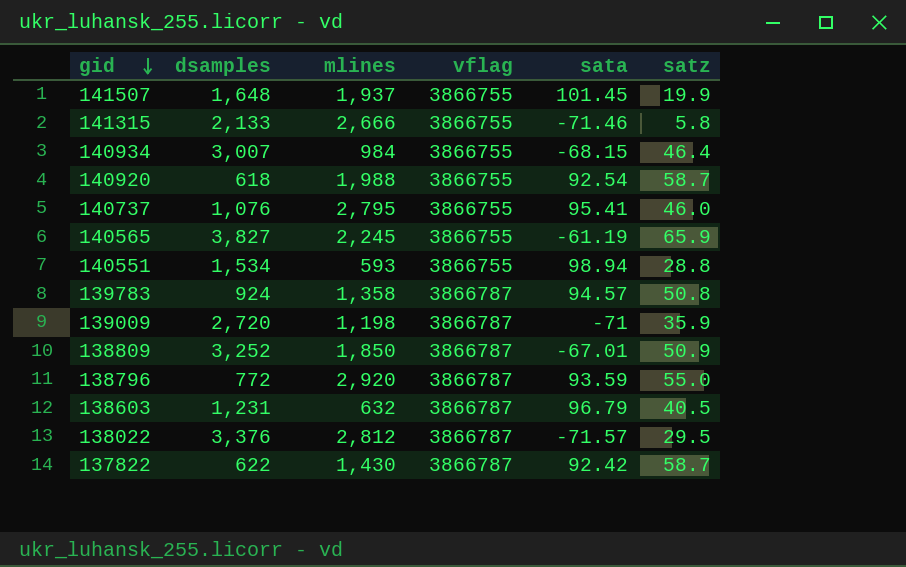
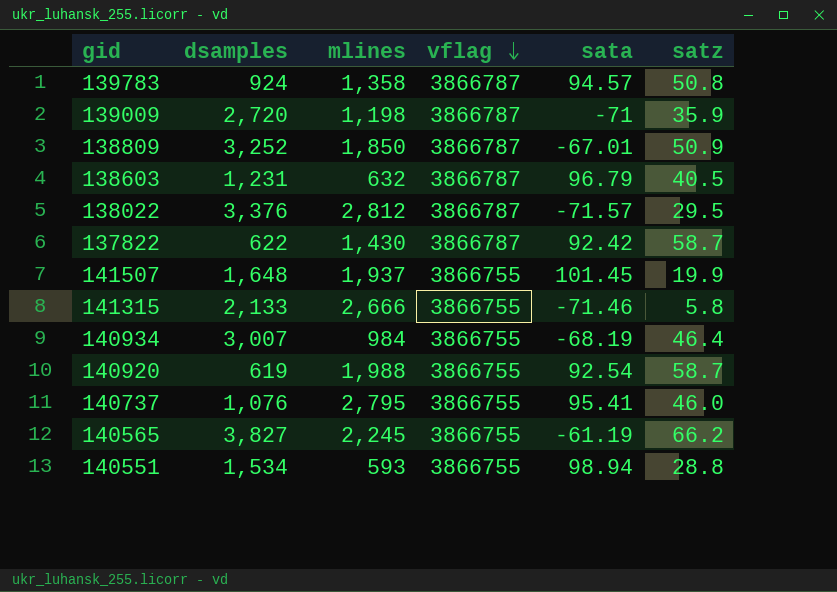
row order: gid descending -> vflag descending
row 138796: 772 | 2,920 | 3866787 | 93.59 | 55.0 -> none
140934 | sata: -68.15 -> -68.19
140920 | dsamples: 618 -> 619
140565 | satz: 65.9 -> 66.2

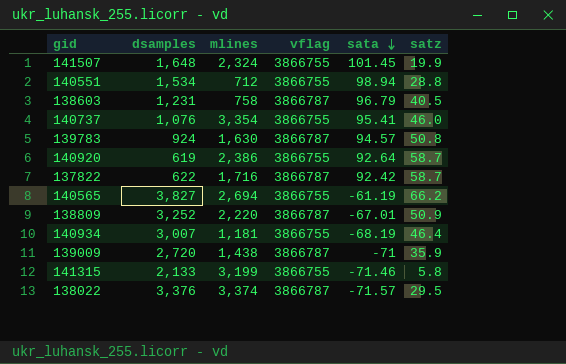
row order: vflag descending -> sata descending
141507 | mlines: 1,937 -> 2,324
140551 | mlines: 593 -> 712
138603 | mlines: 632 -> 758
140737 | mlines: 2,795 -> 3,354
139783 | mlines: 1,358 -> 1,630
140920 | mlines: 1,988 -> 2,386
140920 | sata: 92.54 -> 92.64
137822 | mlines: 1,430 -> 1,716
140565 | mlines: 2,245 -> 2,694
138809 | mlines: 1,850 -> 2,220
140934 | mlines: 984 -> 1,181
139009 | mlines: 1,198 -> 1,438
141315 | mlines: 2,666 -> 3,199
138022 | mlines: 2,812 -> 3,374

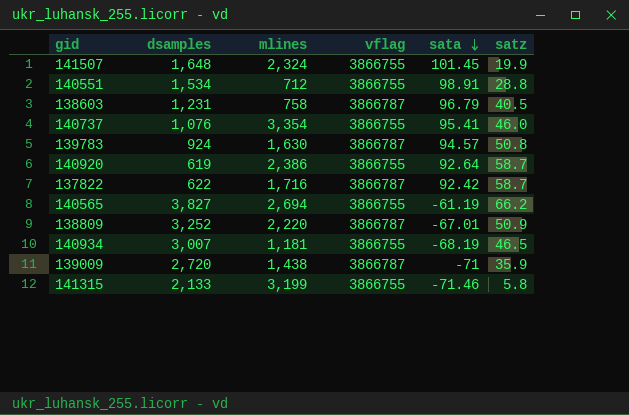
row 138022: 3,376 | 3,374 | 3866787 | -71.57 | 29.5 -> none
140551 | sata: 98.94 -> 98.91
140934 | satz: 46.4 -> 46.5

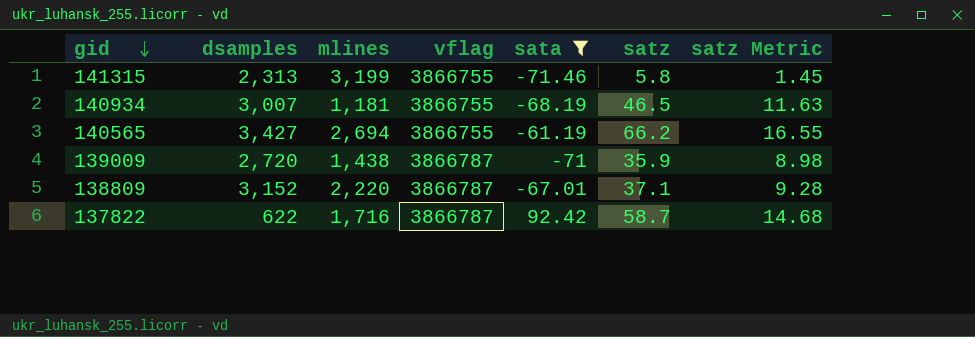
filter: none -> sata <= 92.42
row order: sata descending -> gid descending
column satz Metric | formula: none -> [satz] * 0.25
141315 | dsamples: 2,133 -> 2,313
140565 | dsamples: 3,827 -> 3,427
138809 | dsamples: 3,252 -> 3,152
138809 | satz: 50.9 -> 37.1

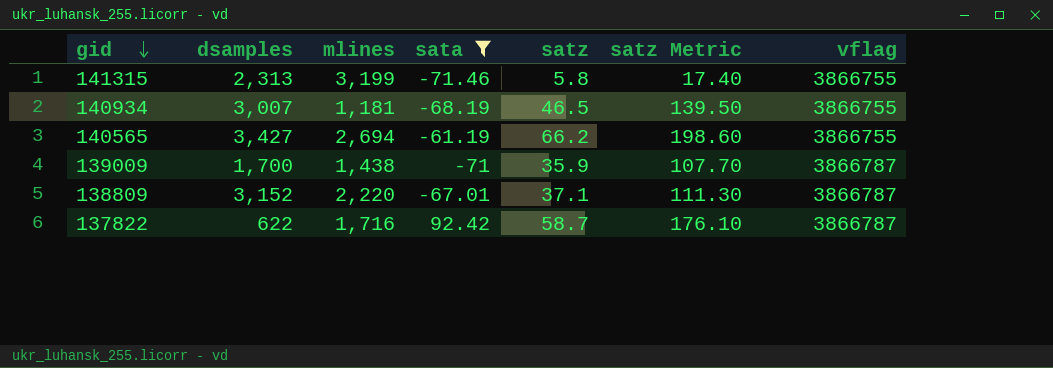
column satz Metric | formula: [satz] * 0.25 -> [satz] * 3
column vflag | position: 4 -> 7
139009 | dsamples: 2,720 -> 1,700

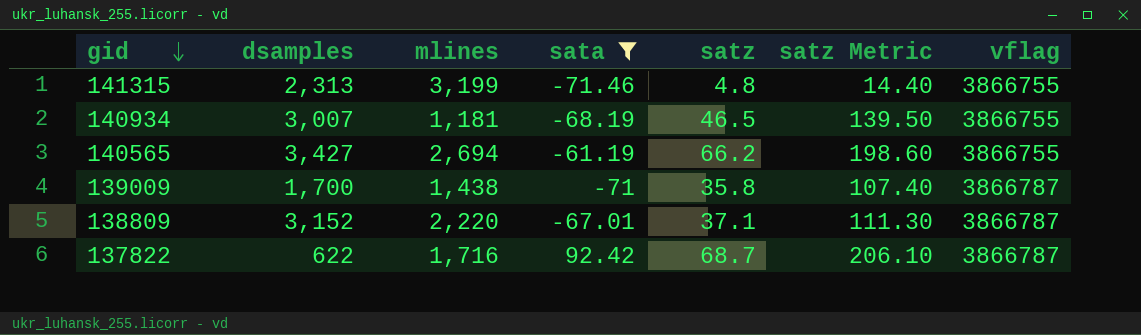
141315 | satz: 5.8 -> 4.8
141315 | satz Metric: 17.40 -> 14.40
139009 | satz: 35.9 -> 35.8
139009 | satz Metric: 107.70 -> 107.40
137822 | satz: 58.7 -> 68.7
137822 | satz Metric: 176.10 -> 206.10

